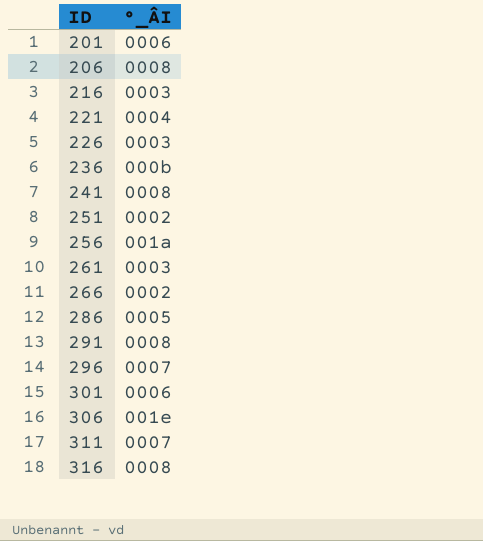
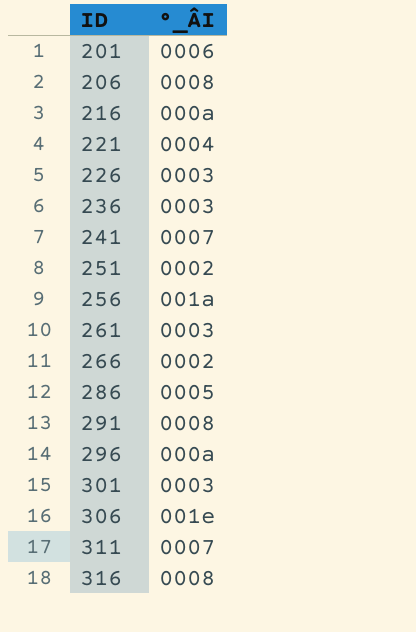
216 | °_ÂI: 0003 -> 000a
236 | °_ÂI: 000b -> 0003
241 | °_ÂI: 0008 -> 0007
296 | °_ÂI: 0007 -> 000a
301 | °_ÂI: 0006 -> 0003

